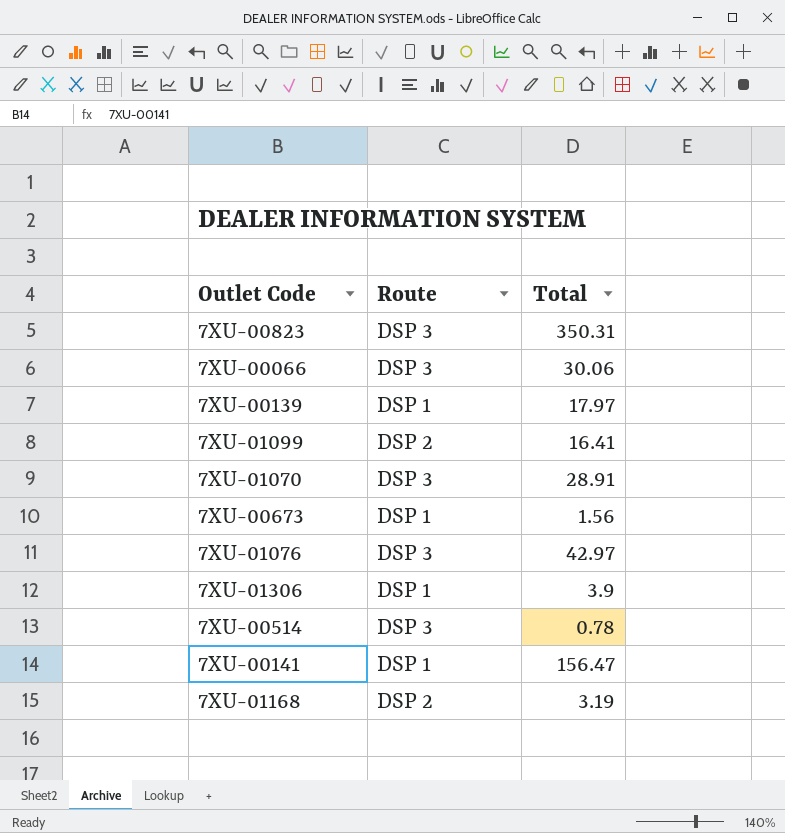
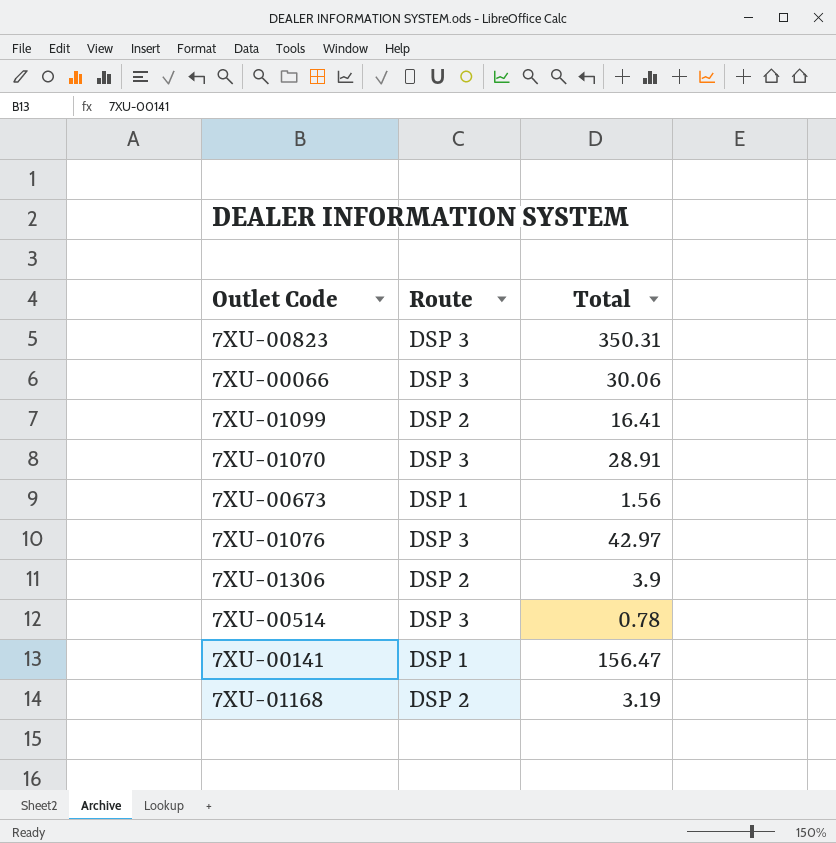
row 7XU-00139: DSP 1 | 17.97 -> none
7XU-01306 | Route: DSP 1 -> DSP 2

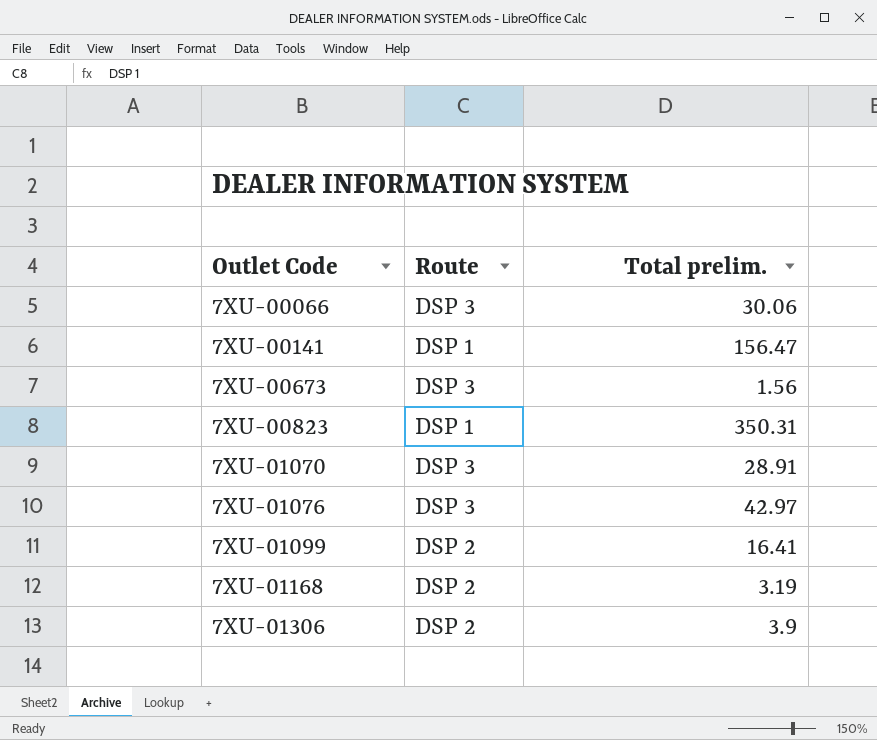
row order: none -> Outlet Code ascending
column name: Total -> Total prelim.
row 7XU-00514: DSP 3 | 0.78 -> none
7XU-00673 | Route: DSP 1 -> DSP 3
7XU-00823 | Route: DSP 3 -> DSP 1

